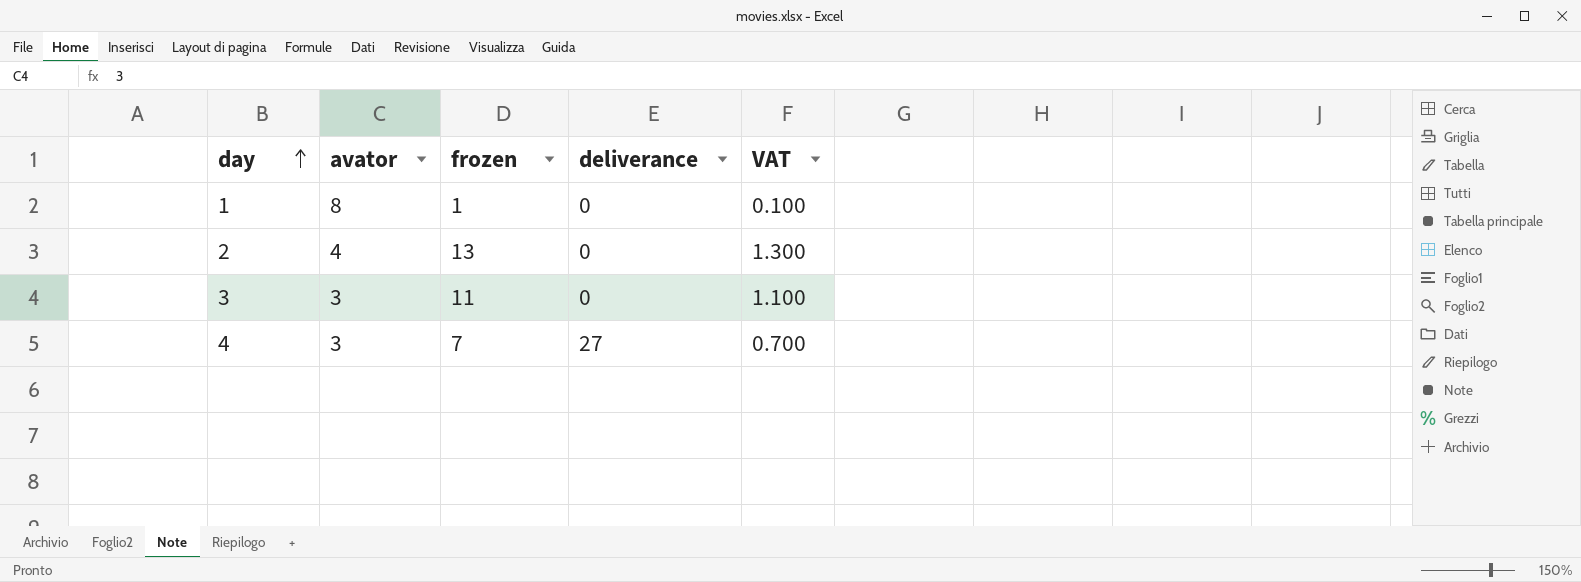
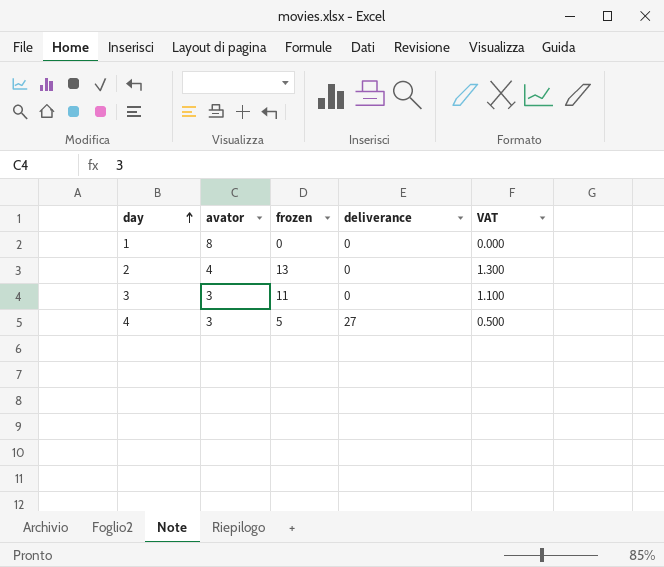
1 | frozen: 1 -> 0
1 | VAT: 0.100 -> 0.000
4 | frozen: 7 -> 5
4 | VAT: 0.700 -> 0.500

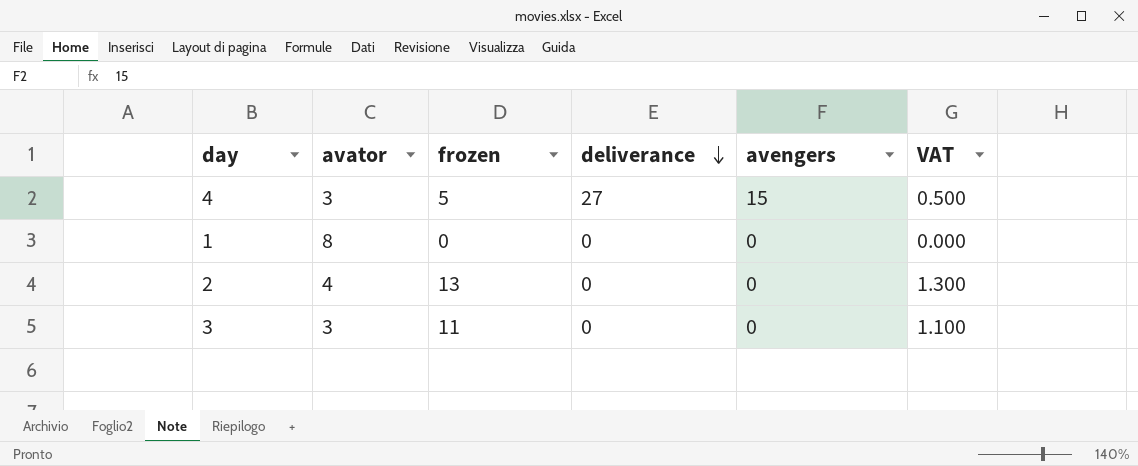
row order: day ascending -> deliverance descending
column avengers | position: none -> 5

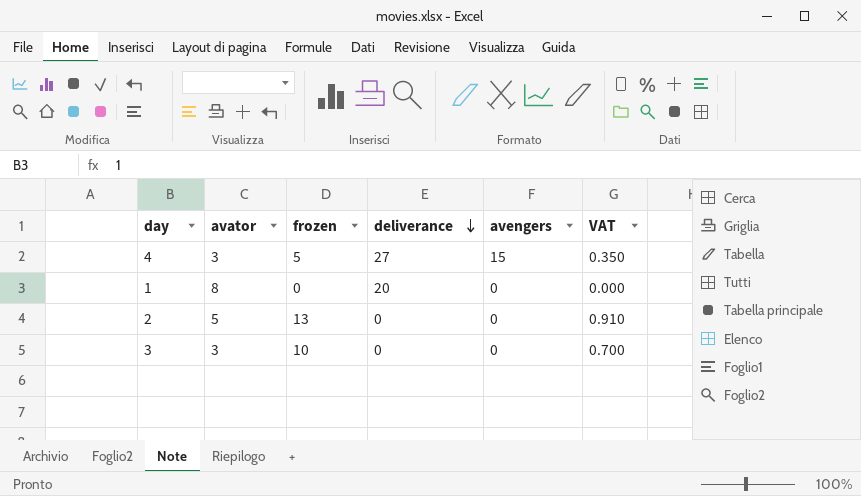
column VAT | formula: [frozen] * 0.1 -> [frozen] * 0.07
1 | deliverance: 0 -> 20
2 | avator: 4 -> 5
3 | frozen: 11 -> 10

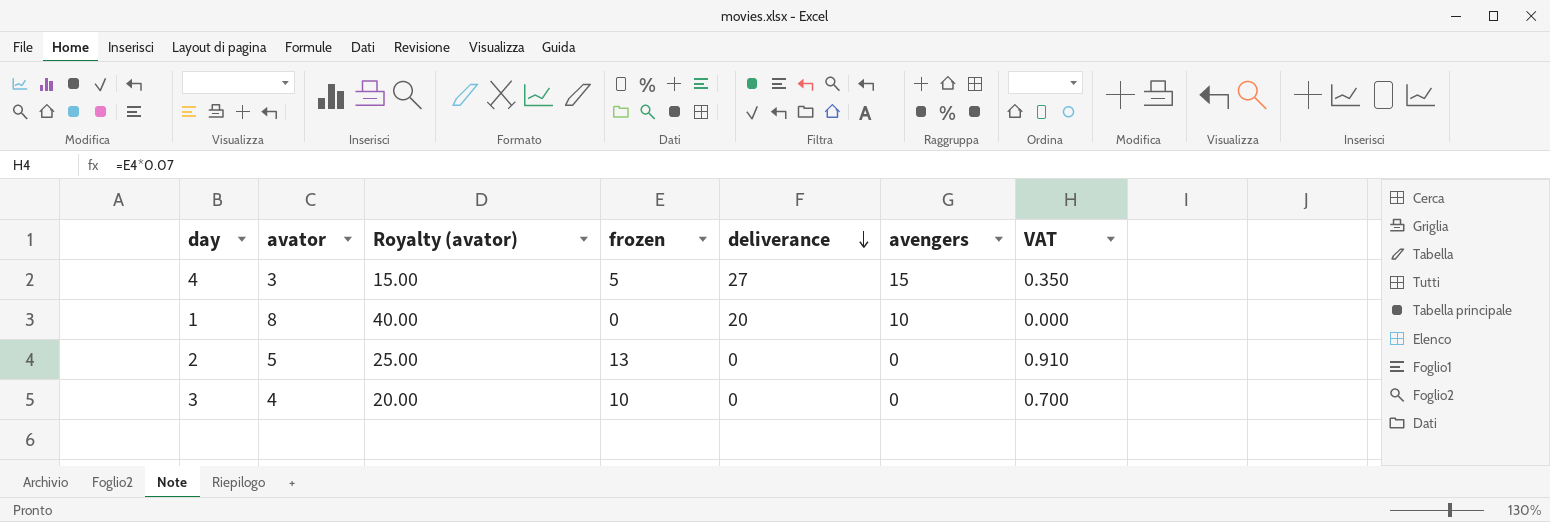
column Royalty (avator) | formula: none -> [avator] * 5
1 | avengers: 0 -> 10
3 | avator: 3 -> 4

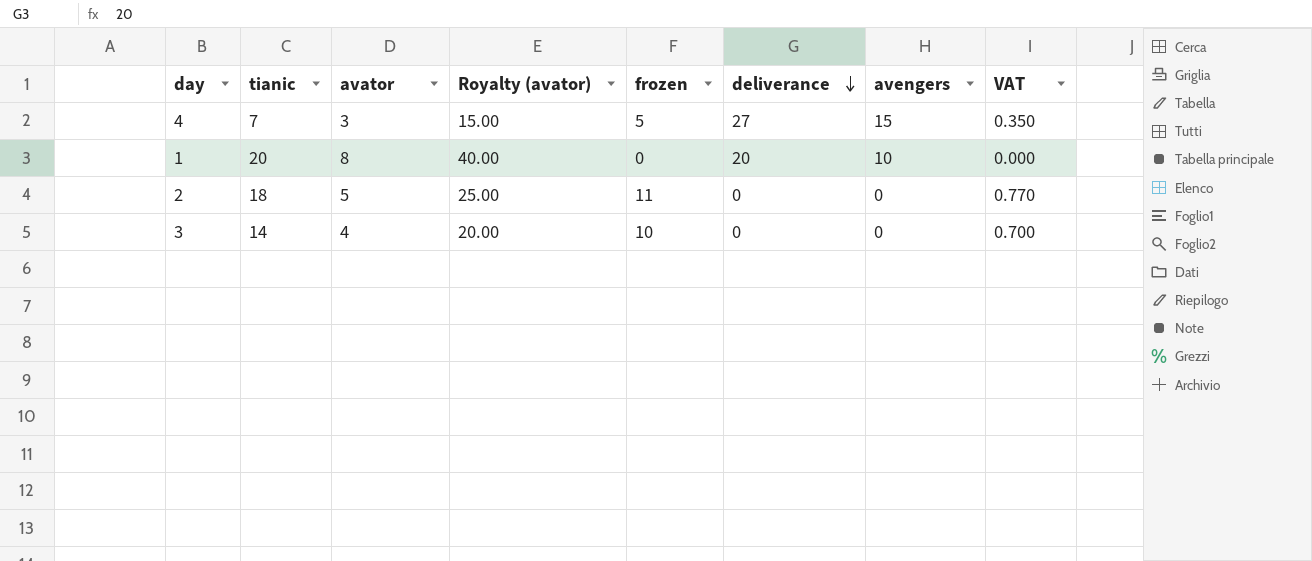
column tianic | position: none -> 2
2 | frozen: 13 -> 11
2 | VAT: 0.910 -> 0.770

